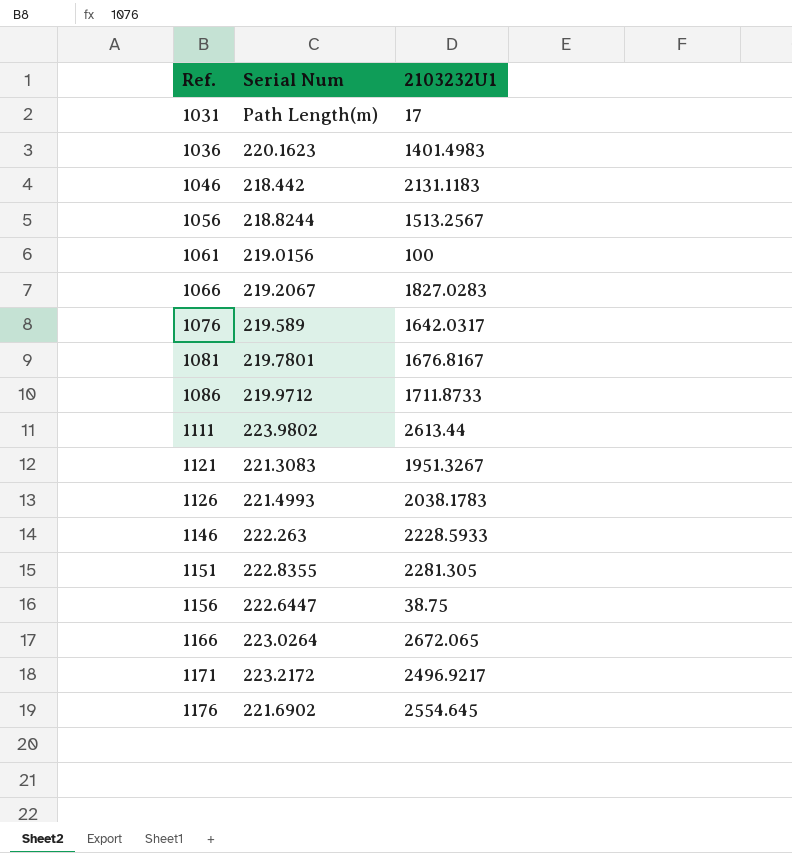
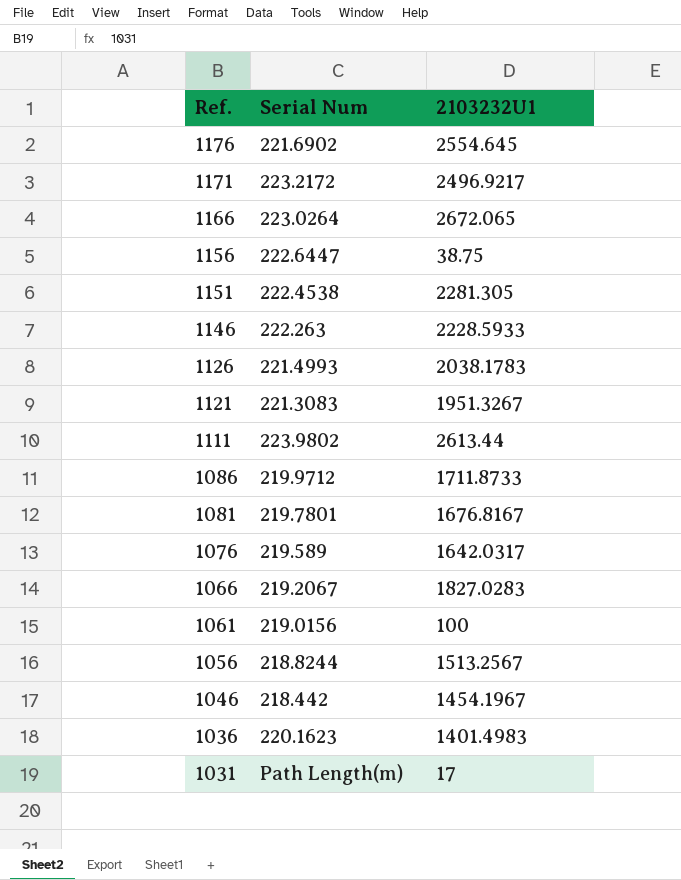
row order: Ref. ascending -> Ref. descending
1151 | Serial Num: 222.8355 -> 222.4538
1046 | 2103232U1: 2131.1183 -> 1454.1967

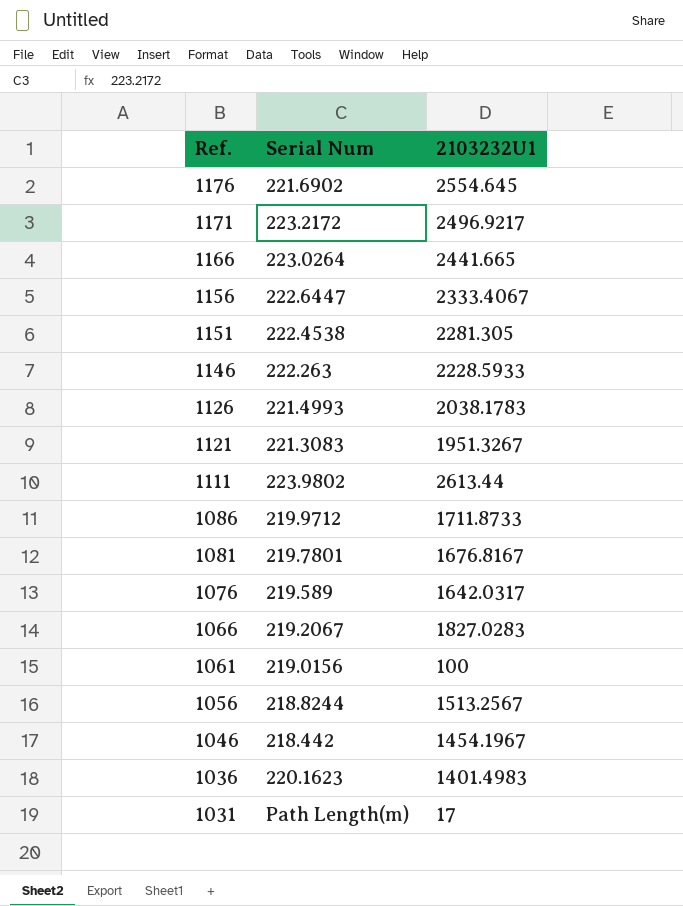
1166 | 2103232U1: 2672.065 -> 2441.665
1156 | 2103232U1: 38.75 -> 2333.4067

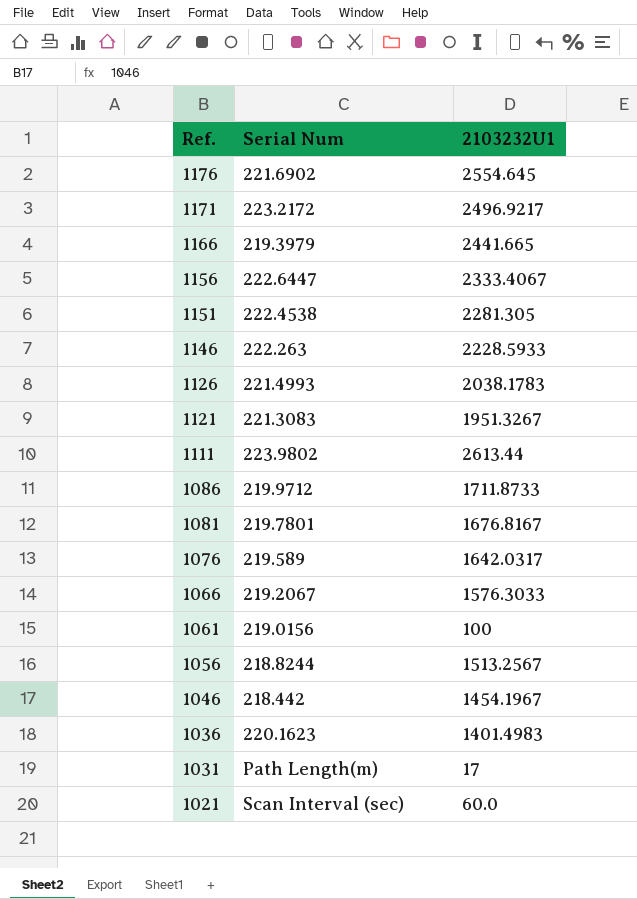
1166 | Serial Num: 223.0264 -> 219.3979
1066 | 2103232U1: 1827.0283 -> 1576.3033
row 1021: none -> Scan Interval (sec) | 60.0

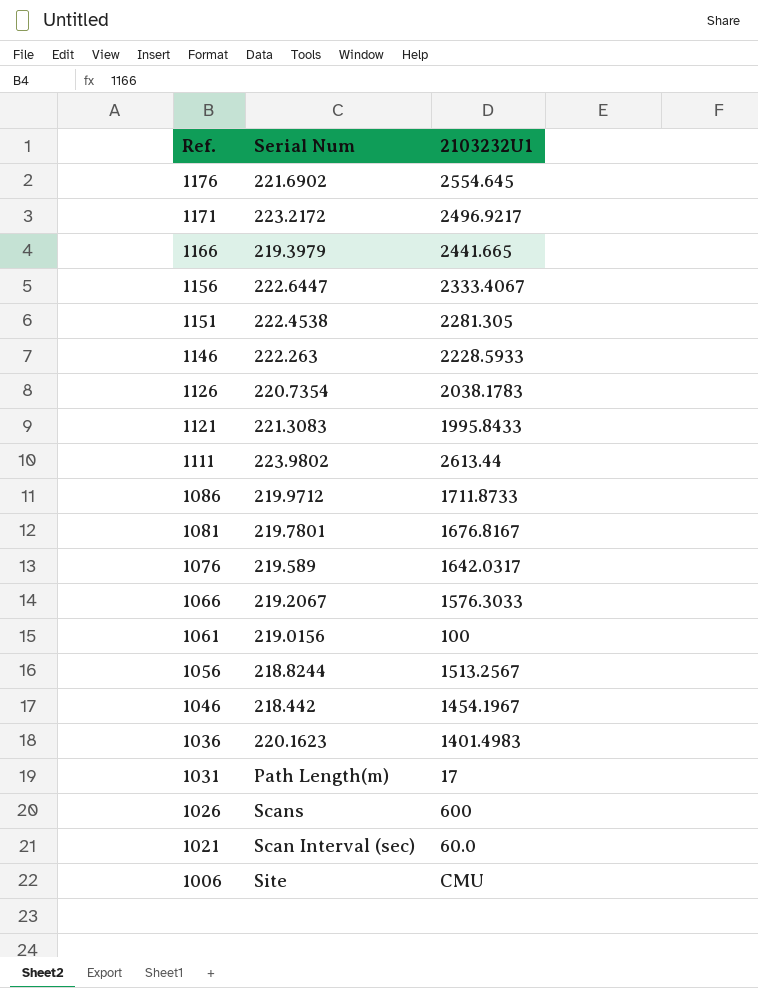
1126 | Serial Num: 221.4993 -> 220.7354
1121 | 2103232U1: 1951.3267 -> 1995.8433
row 1026: none -> Scans | 600
row 1006: none -> Site | CMU

